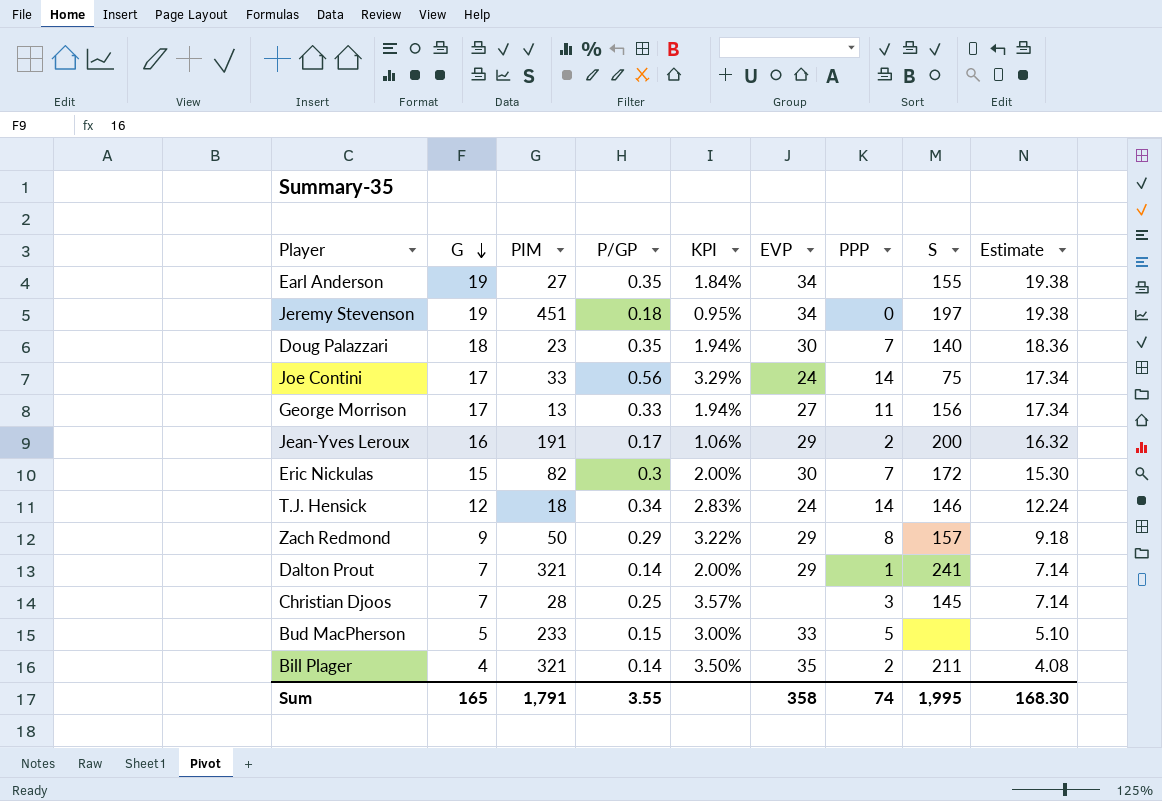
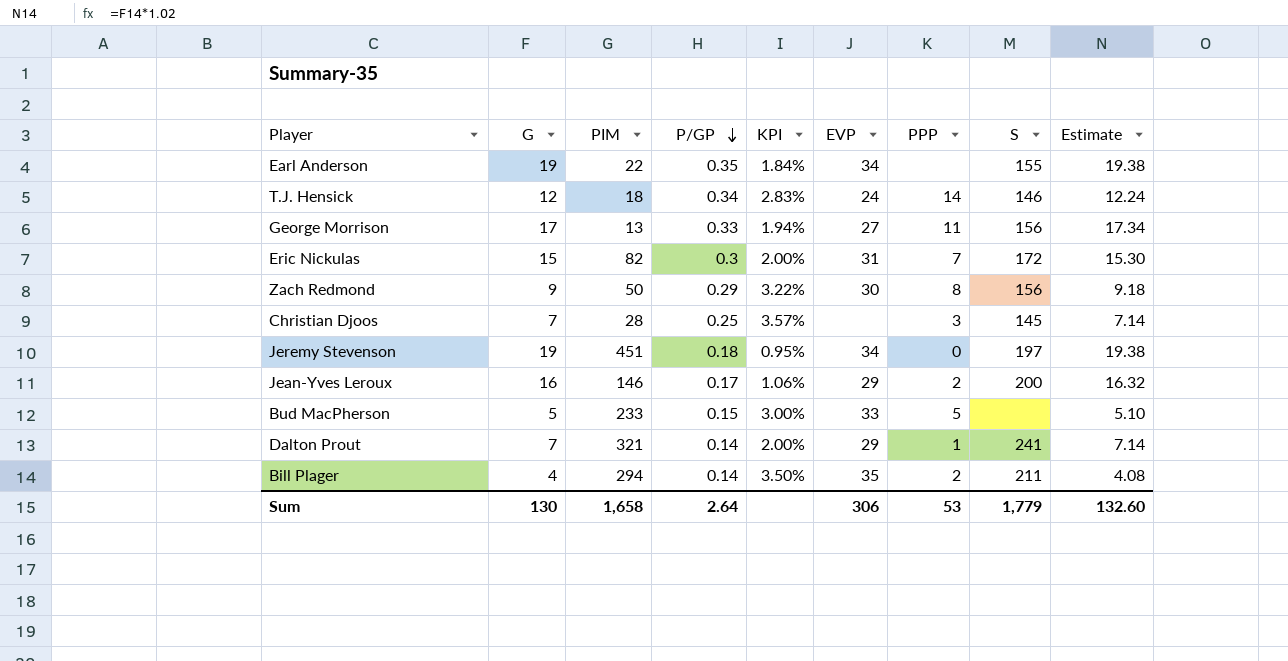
row order: G descending -> P/GP descending
row Doug Palazzari: 18 | 23 | 0.35 | 1.94% | 30 | 7 | 140 | 18.36 -> none
row Joe Contini: 17 | 33 | 0.56 | 3.29% | 24 | 14 | 75 | 17.34 -> none
Earl Anderson | PIM: 27 -> 22
Eric Nickulas | EVP: 30 -> 31
Zach Redmond | EVP: 29 -> 30
Zach Redmond | S: 157 -> 156
Jean-Yves Leroux | PIM: 191 -> 146
Bill Plager | PIM: 321 -> 294
Sum | G: 165 -> 130
Sum | PIM: 1,791 -> 1,658
Sum | P/GP: 3.55 -> 2.64
Sum | EVP: 358 -> 306
Sum | PPP: 74 -> 53
Sum | S: 1,995 -> 1,779
Sum | Estimate: 168.30 -> 132.60

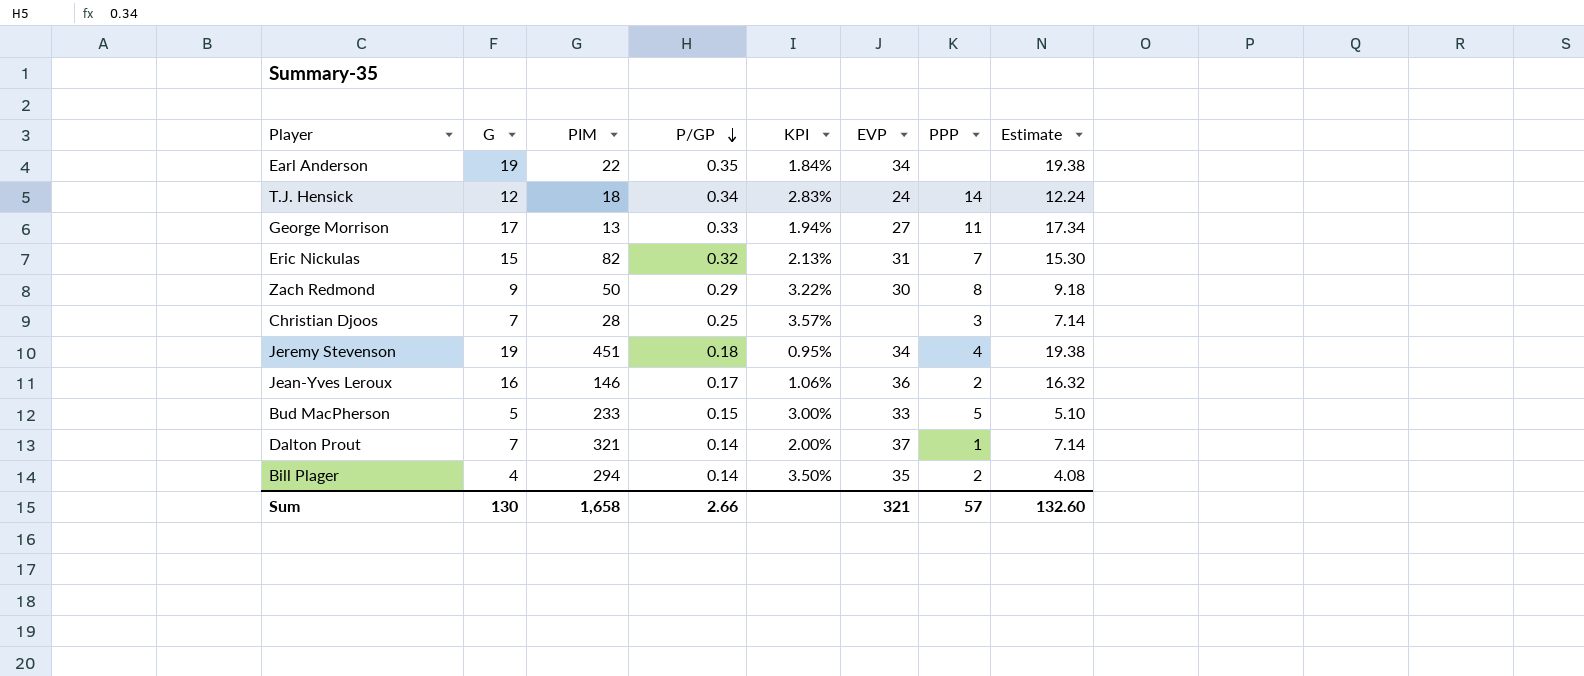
column S | position: 8 -> none
Eric Nickulas | P/GP: 0.3 -> 0.32
Eric Nickulas | KPI: 2.00% -> 2.13%
Jeremy Stevenson | PPP: 0 -> 4
Jean-Yves Leroux | EVP: 29 -> 36
Dalton Prout | EVP: 29 -> 37
Sum | P/GP: 2.64 -> 2.66
Sum | EVP: 306 -> 321
Sum | PPP: 53 -> 57

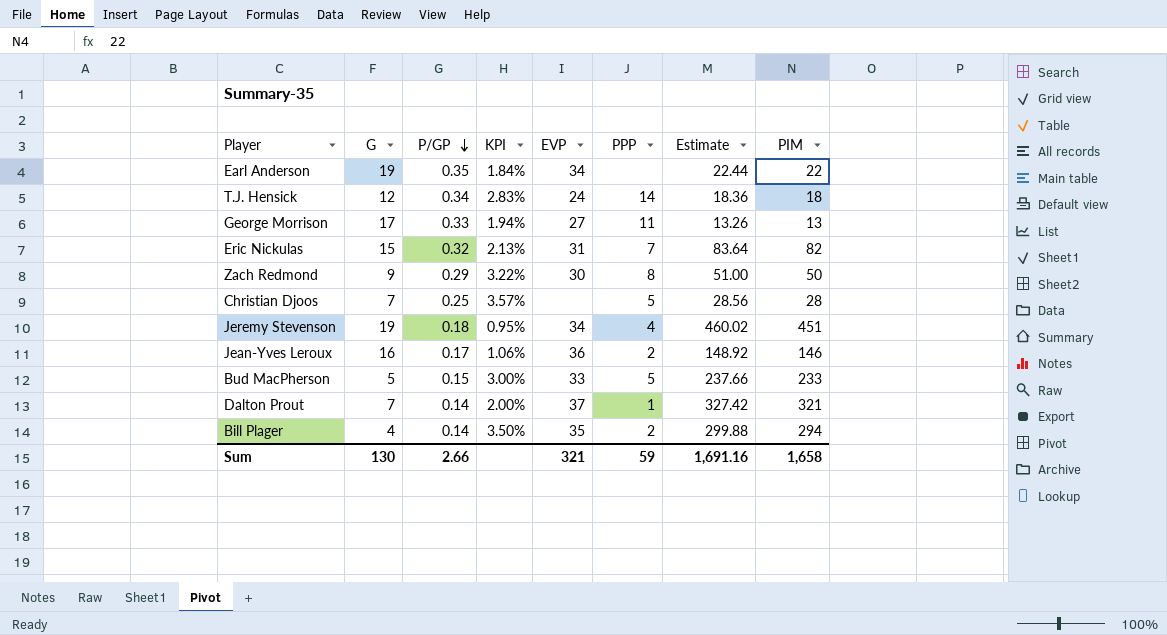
column Estimate | formula: [G] * 1.02 -> [PIM] * 1.02
column PIM | position: 3 -> 8
Christian Djoos | PPP: 3 -> 5
Sum | PPP: 57 -> 59
Sum | Estimate: 132.60 -> 1,691.16

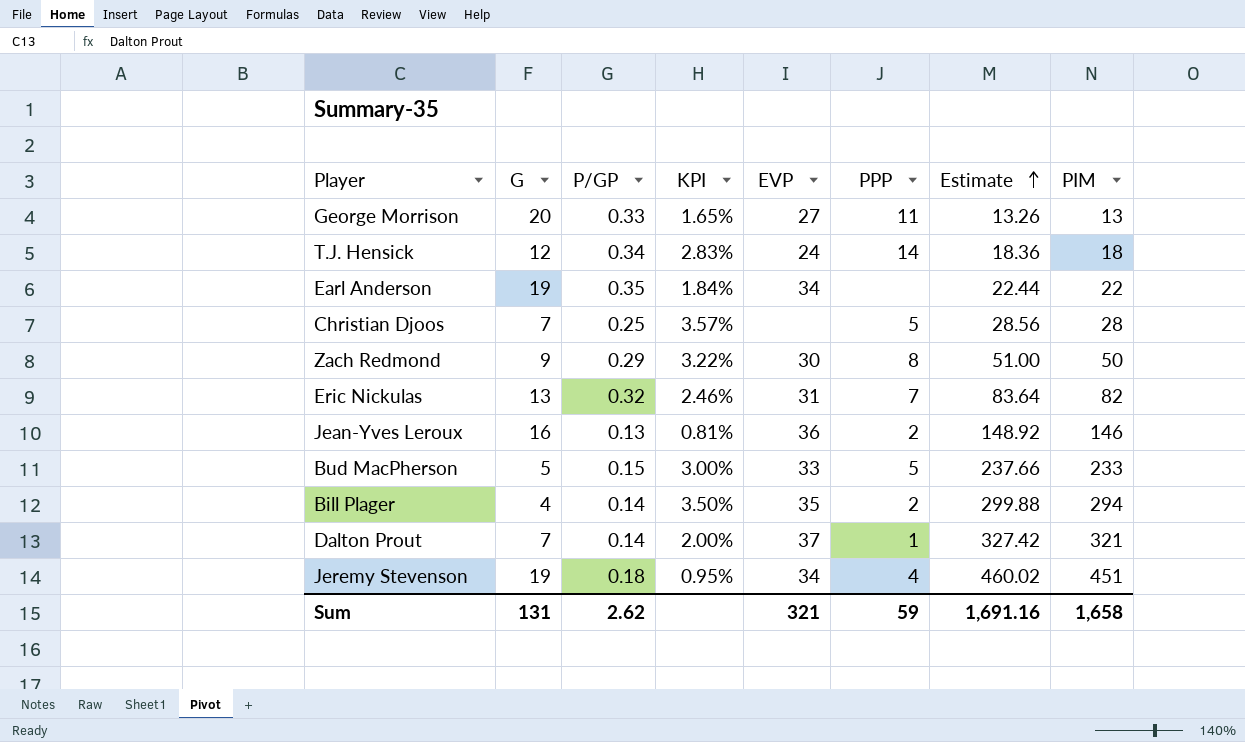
row order: P/GP descending -> Estimate ascending
George Morrison | G: 17 -> 20
George Morrison | KPI: 1.94% -> 1.65%
Eric Nickulas | G: 15 -> 13
Eric Nickulas | KPI: 2.13% -> 2.46%
Jean-Yves Leroux | P/GP: 0.17 -> 0.13
Jean-Yves Leroux | KPI: 1.06% -> 0.81%
Sum | G: 130 -> 131
Sum | P/GP: 2.66 -> 2.62

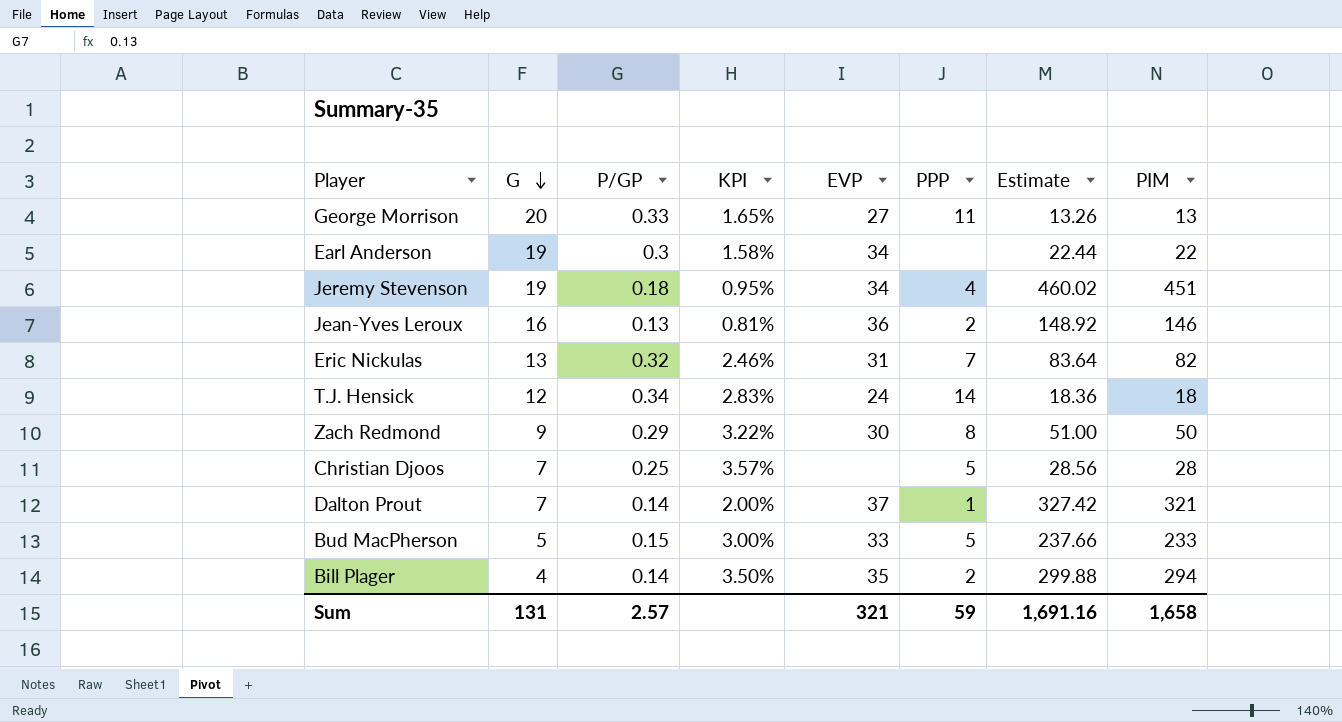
row order: Estimate ascending -> G descending
Earl Anderson | P/GP: 0.35 -> 0.3
Earl Anderson | KPI: 1.84% -> 1.58%
Sum | P/GP: 2.62 -> 2.57

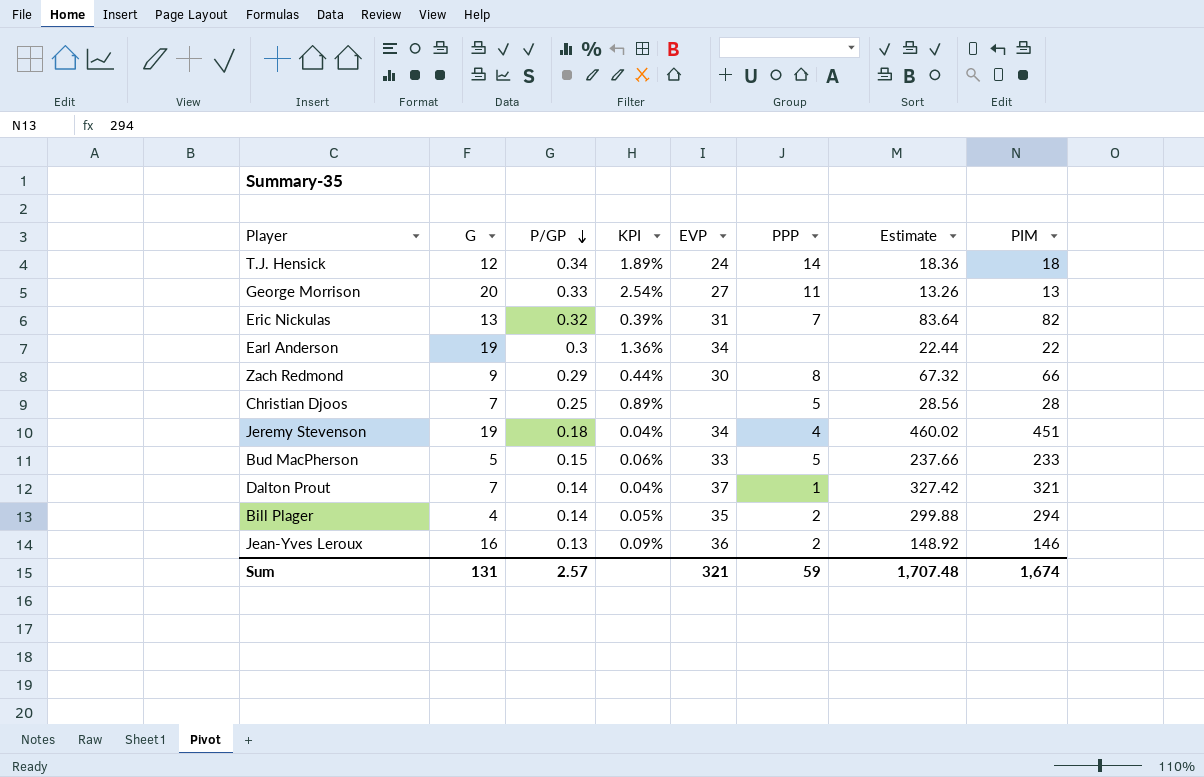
row order: G descending -> P/GP descending
column KPI | formula: [P/GP] / [G] -> [P/GP] / [PIM]
Zach Redmond | Estimate: 51.00 -> 67.32
Zach Redmond | PIM: 50 -> 66
Sum | Estimate: 1,691.16 -> 1,707.48
Sum | PIM: 1,658 -> 1,674

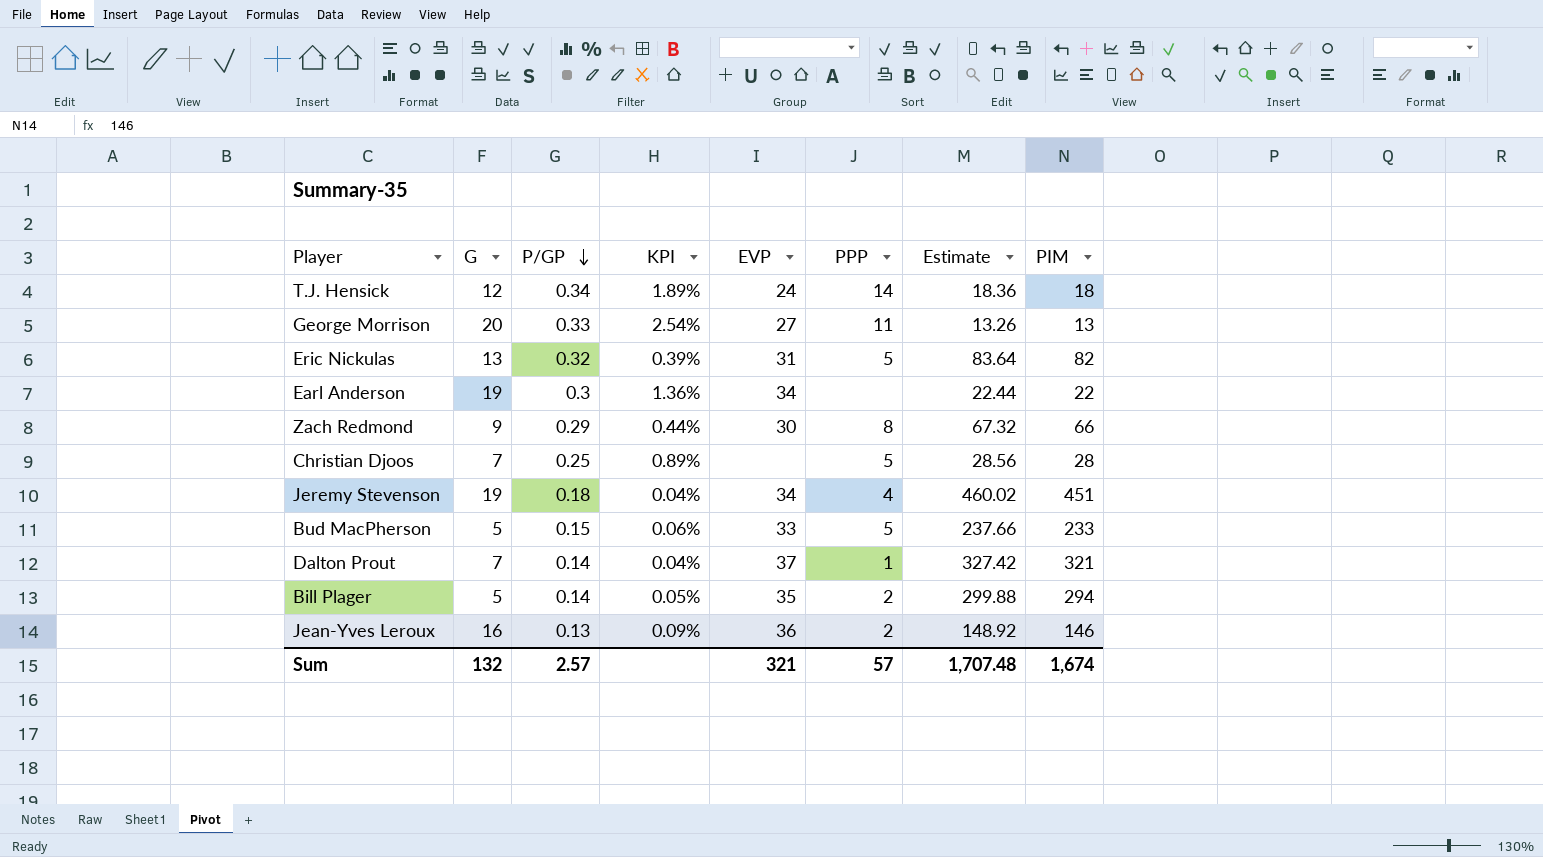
Eric Nickulas | PPP: 7 -> 5
Bill Plager | G: 4 -> 5
Sum | G: 131 -> 132
Sum | PPP: 59 -> 57

